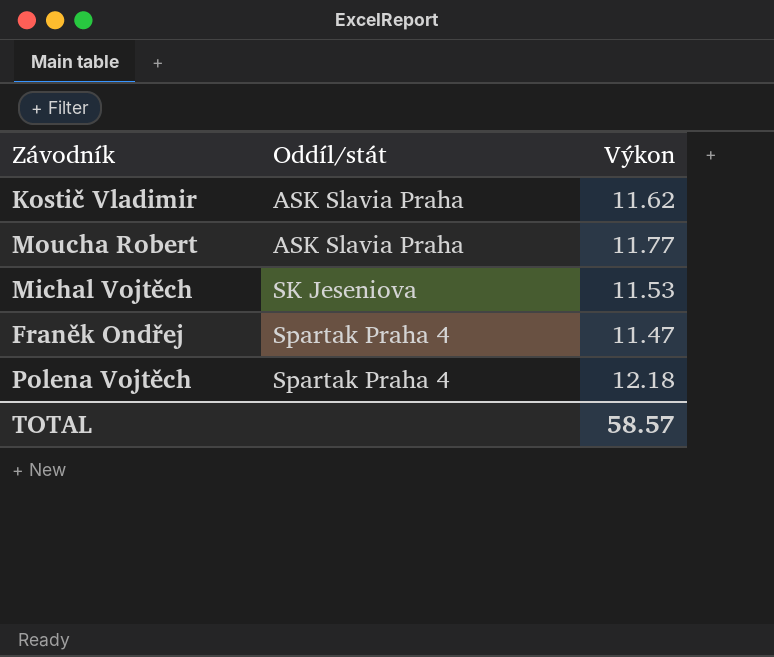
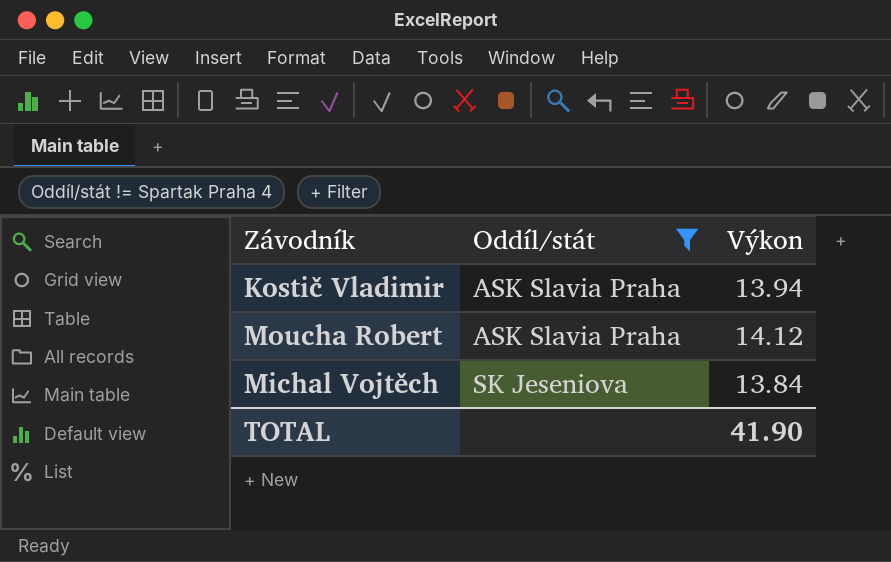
filter: none -> Oddíl/stát != Spartak Praha 4
Kostič Vladimir | Výkon: 11.62 -> 13.94
Moucha Robert | Výkon: 11.77 -> 14.12
Michal Vojtěch | Výkon: 11.53 -> 13.84
TOTAL | Výkon: 58.57 -> 41.90

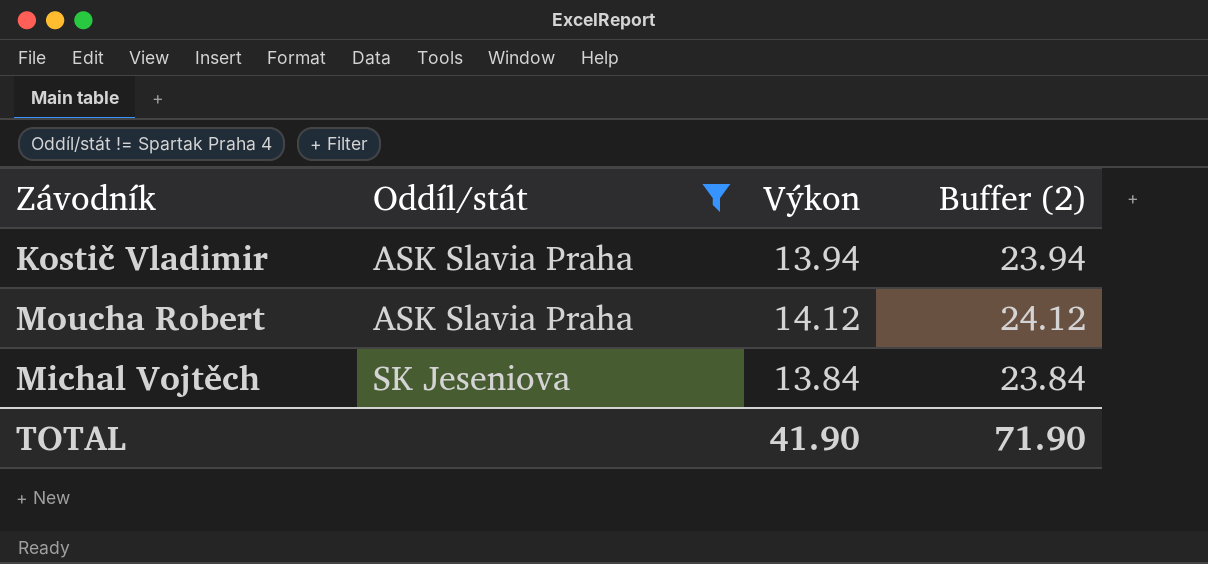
column Buffer (2) | formula: none -> [Výkon] + 10

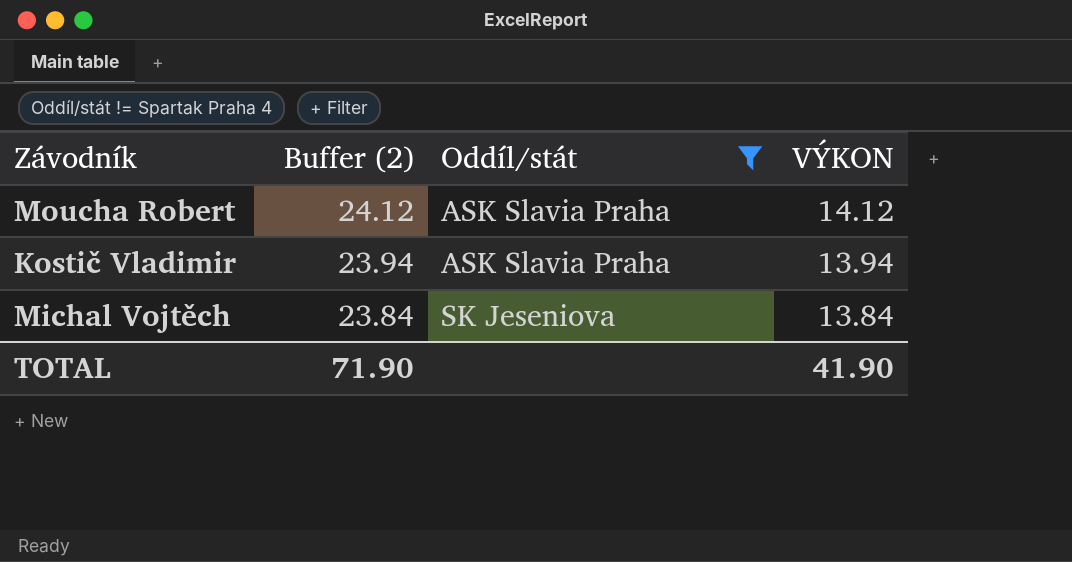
row order: Oddíl/stát ascending -> Buffer (2) descending
column Buffer (2) | position: 4 -> 2
column name: Výkon -> VÝKON

